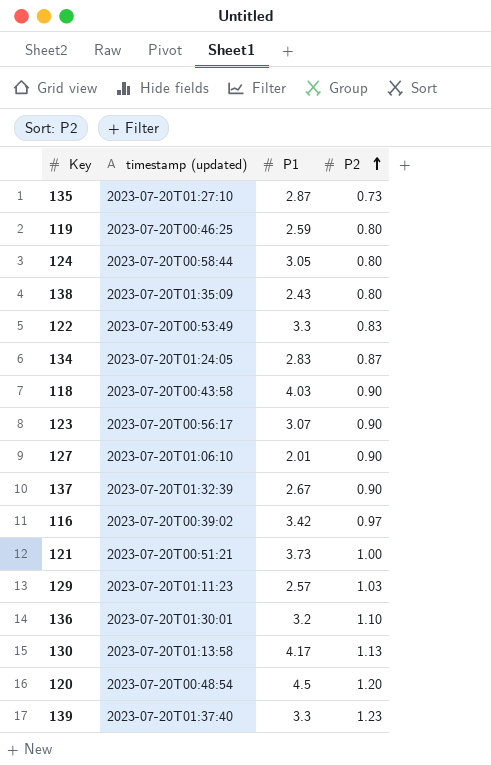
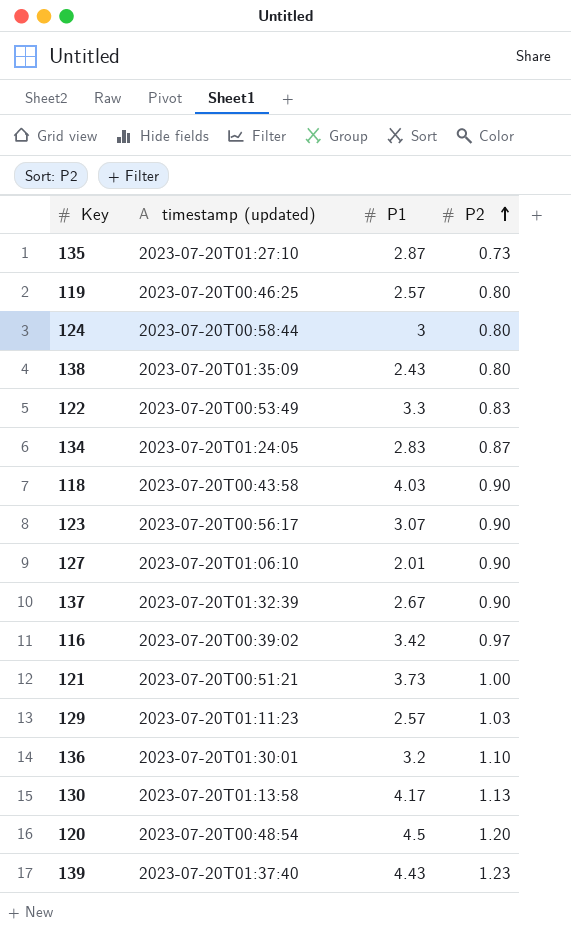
119 | P1: 2.59 -> 2.57
124 | P1: 3.05 -> 3
139 | P1: 3.3 -> 4.43

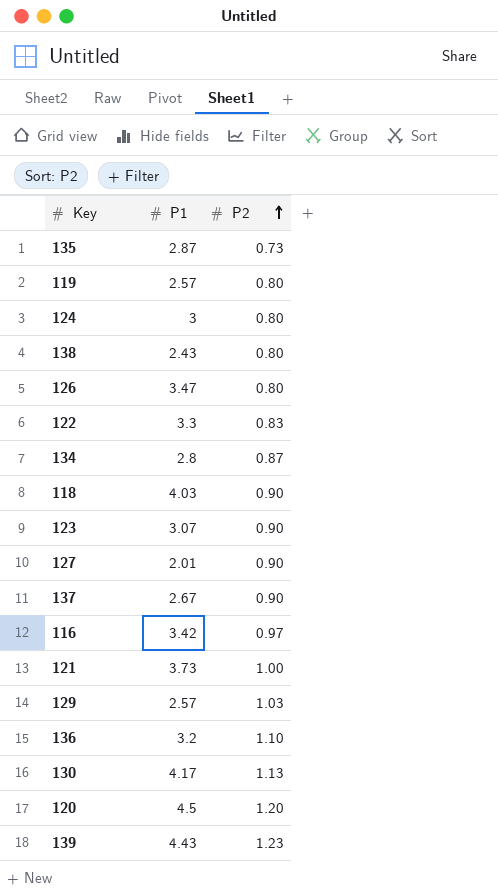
column timestamp (updated) | position: 2 -> none
row 126: none -> 3.47 | 0.80
134 | P1: 2.83 -> 2.8

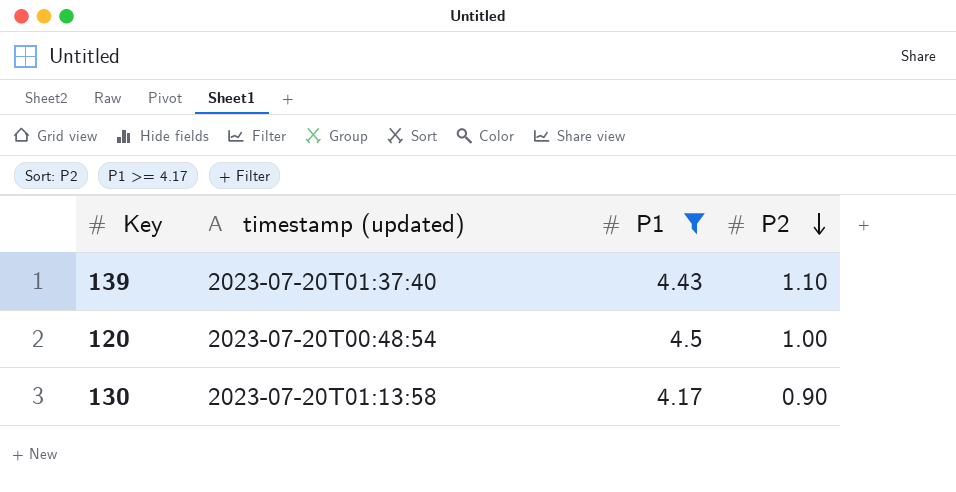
filter: none -> P1 >= 4.17
row order: P2 ascending -> P2 descending
column timestamp (updated) | position: none -> 2
139 | P2: 1.23 -> 1.10
120 | P2: 1.20 -> 1.00
130 | P2: 1.13 -> 0.90

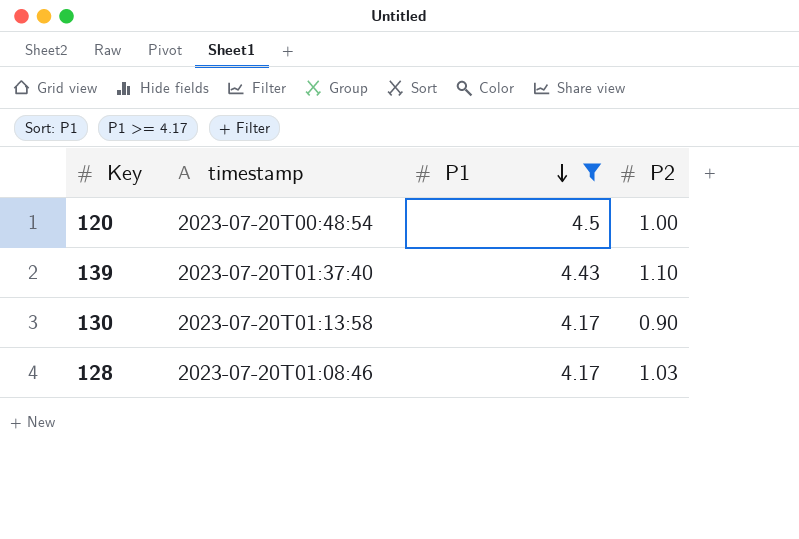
row order: P2 descending -> P1 descending
column name: timestamp (updated) -> timestamp
row 128: none -> 2023-07-20T01:08:46 | 4.17 | 1.03

